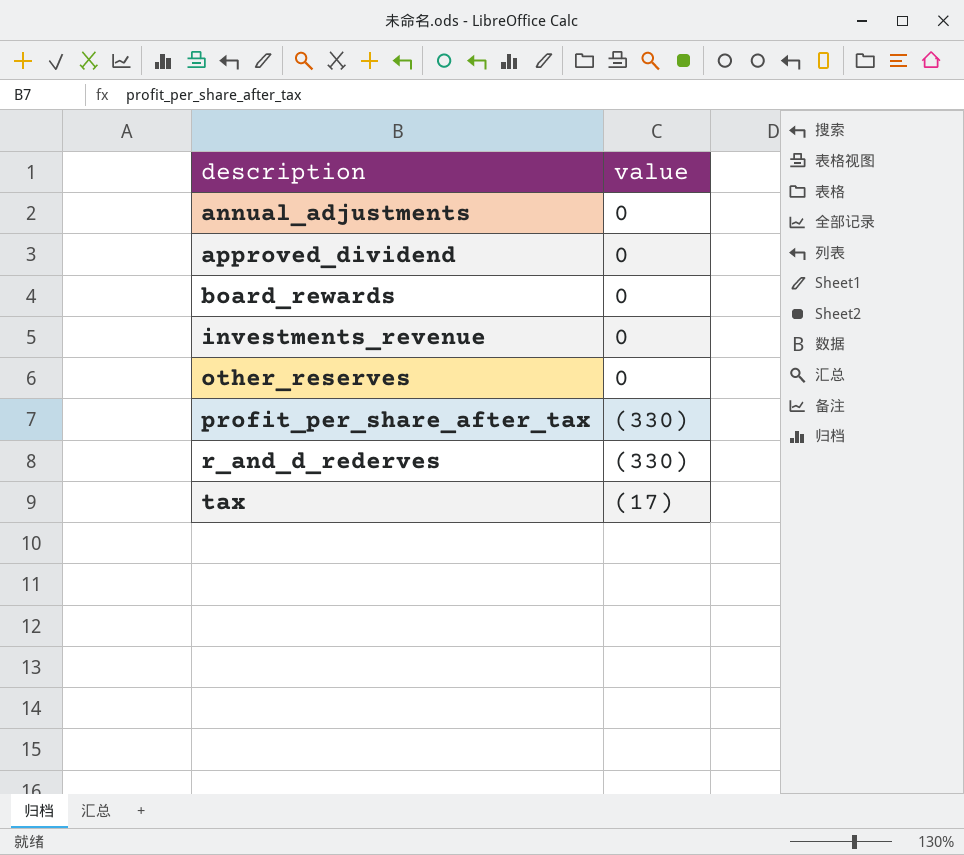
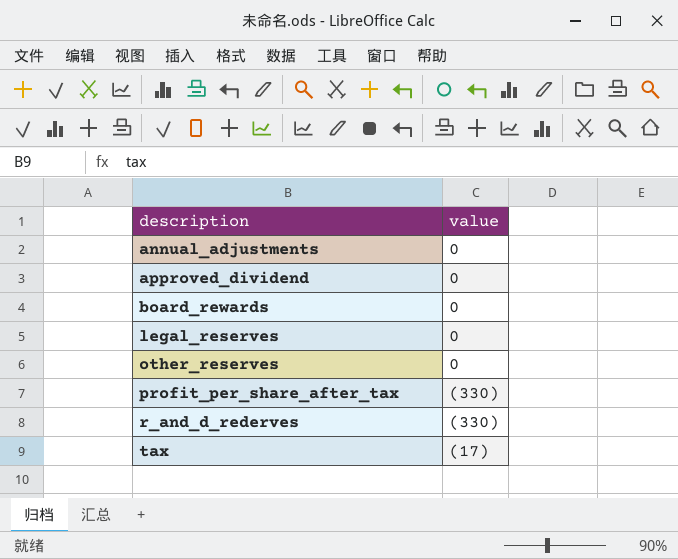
row investments_revenue: 0 -> none
row legal_reserves: none -> 0

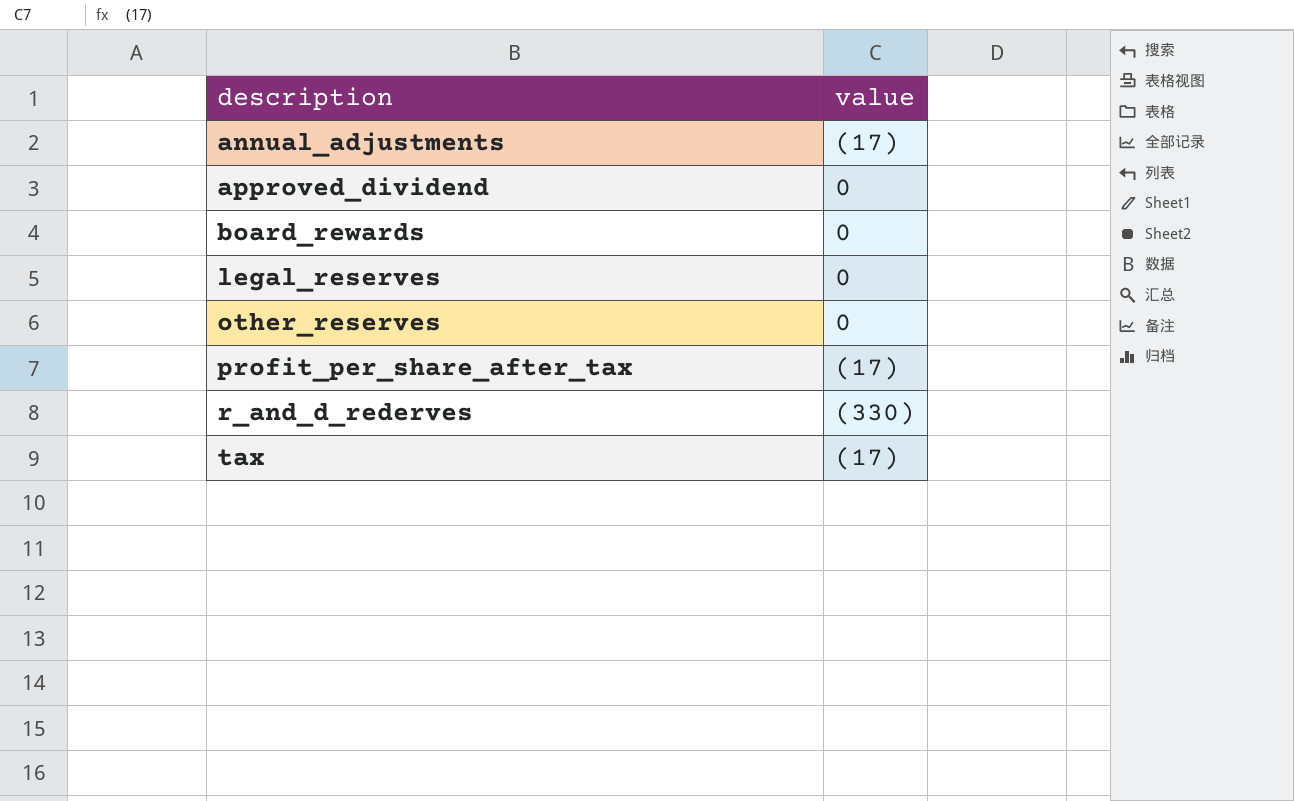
annual_adjustments | value: 0 -> (17)
profit_per_share_after_tax | value: (330) -> (17)

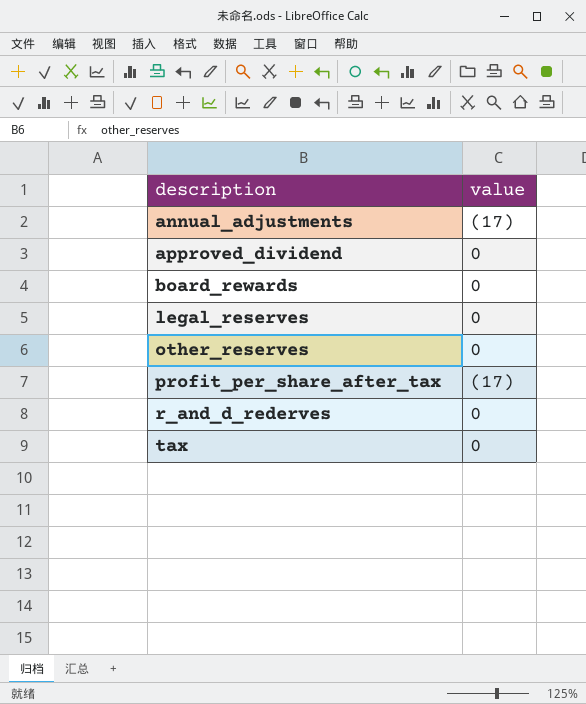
r_and_d_rederves | value: (330) -> 0
tax | value: (17) -> 0

